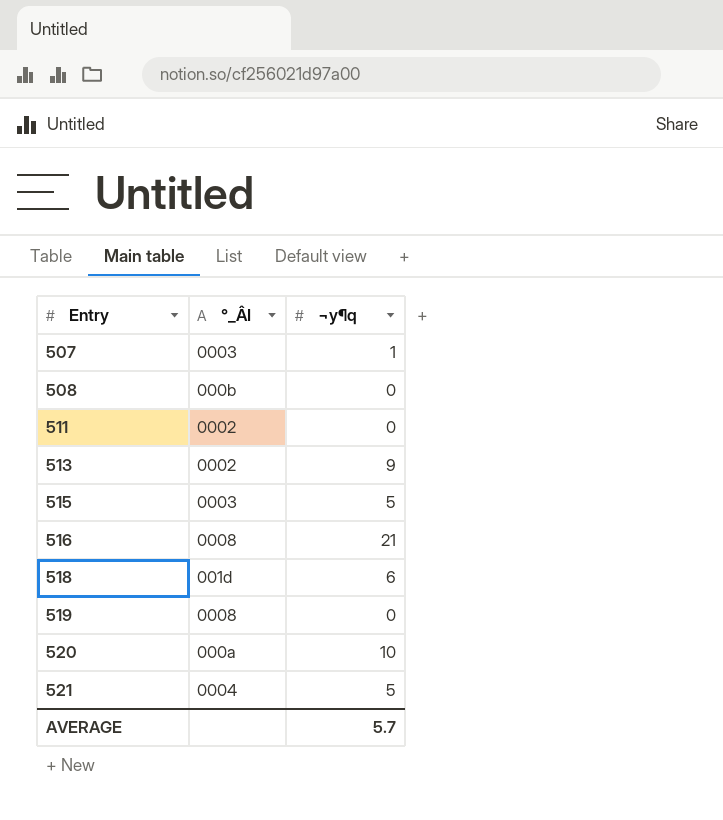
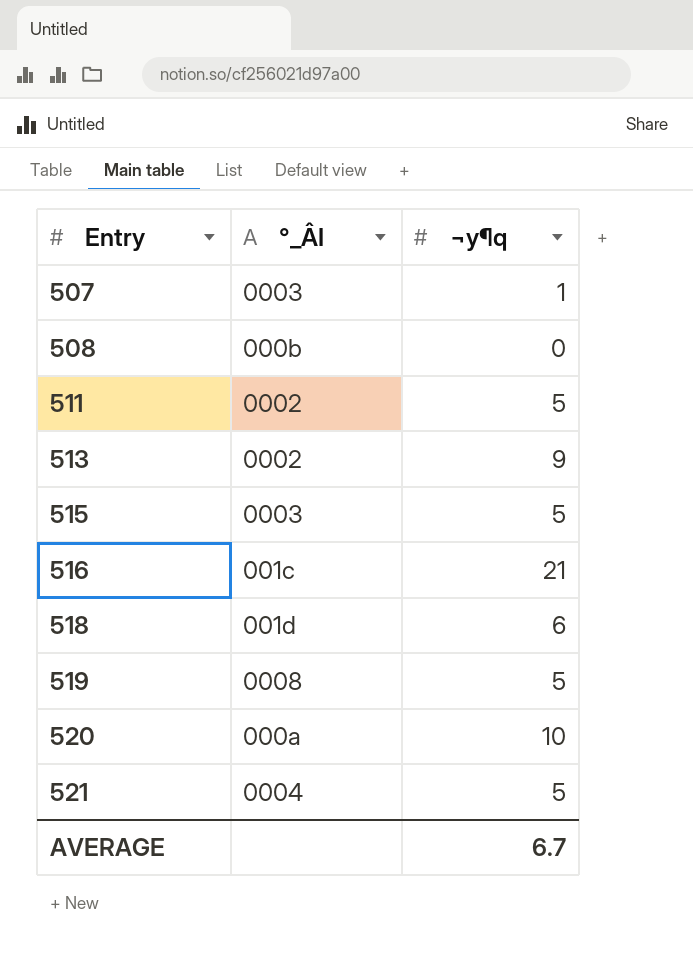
511 | ¬y¶q: 0 -> 5
516 | °_ÂI: 0008 -> 001c
519 | ¬y¶q: 0 -> 5
AVERAGE | ¬y¶q: 5.7 -> 6.7

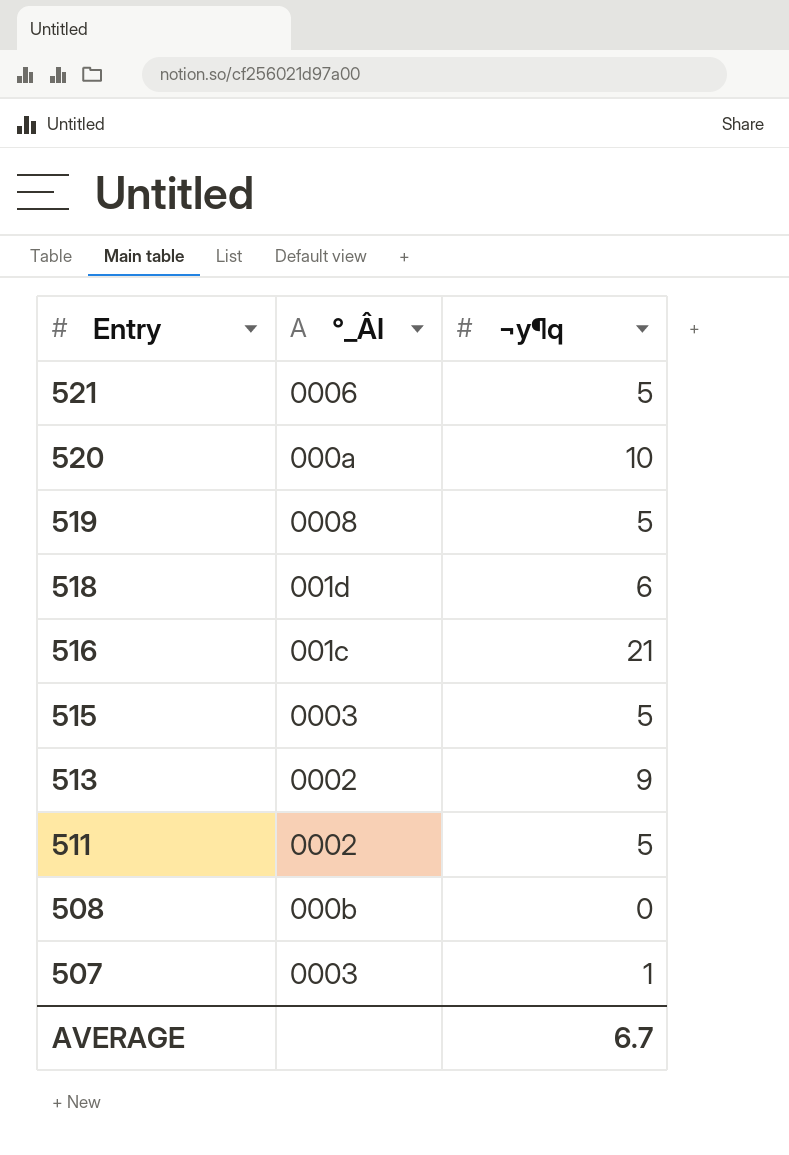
row order: Entry ascending -> Entry descending
521 | °_ÂI: 0004 -> 0006

